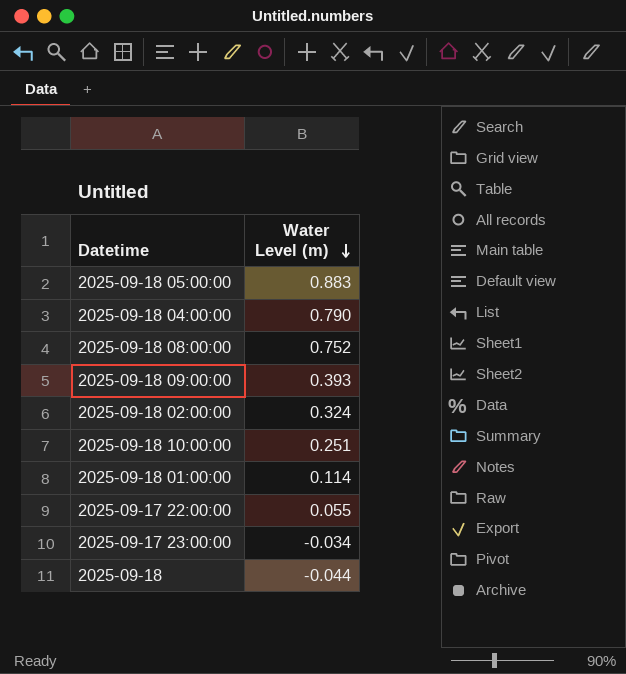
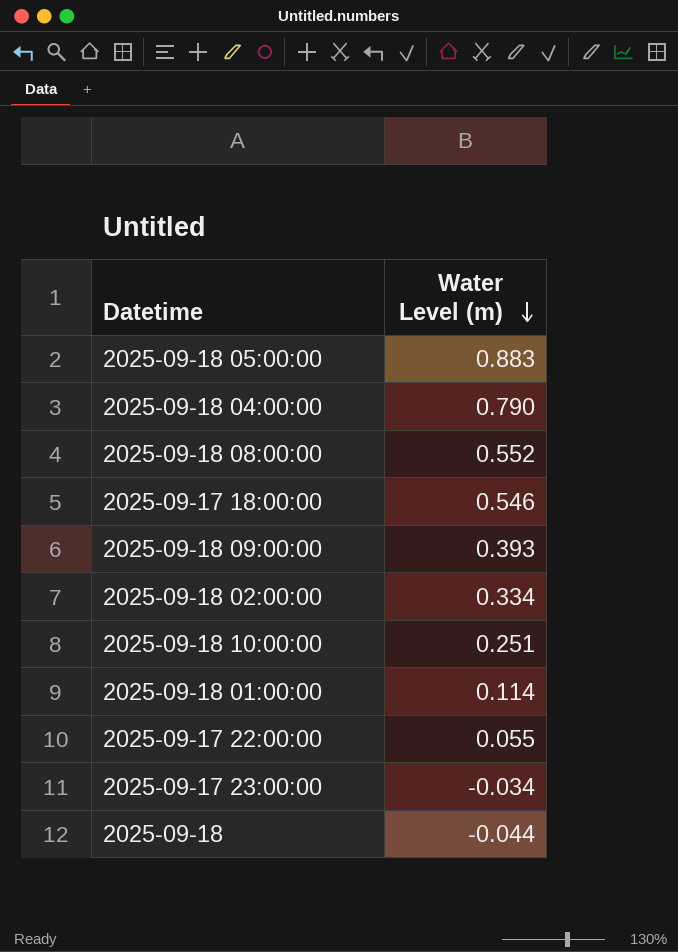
2025-09-18 08:00:00 | Water Level (m): 0.752 -> 0.552
row 2025-09-17 18:00:00: none -> 0.546
2025-09-18 02:00:00 | Water Level (m): 0.324 -> 0.334

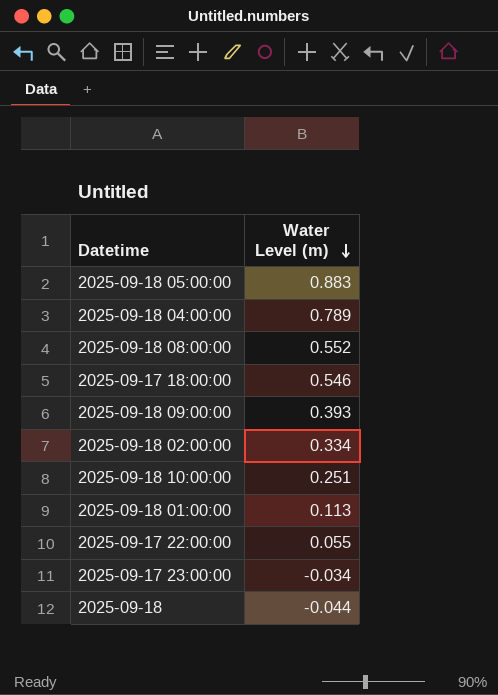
2025-09-18 04:00:00 | Water Level (m): 0.790 -> 0.789
2025-09-18 01:00:00 | Water Level (m): 0.114 -> 0.113

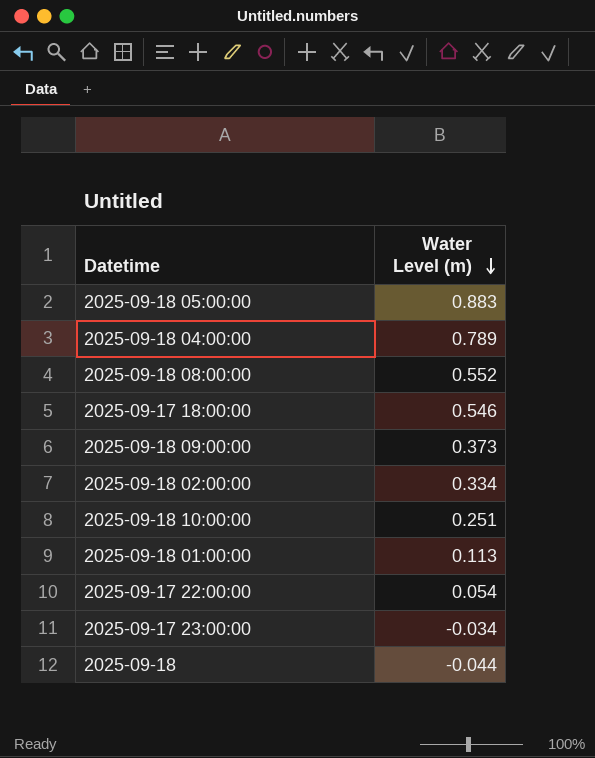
2025-09-18 09:00:00 | Water Level (m): 0.393 -> 0.373
2025-09-17 22:00:00 | Water Level (m): 0.055 -> 0.054

